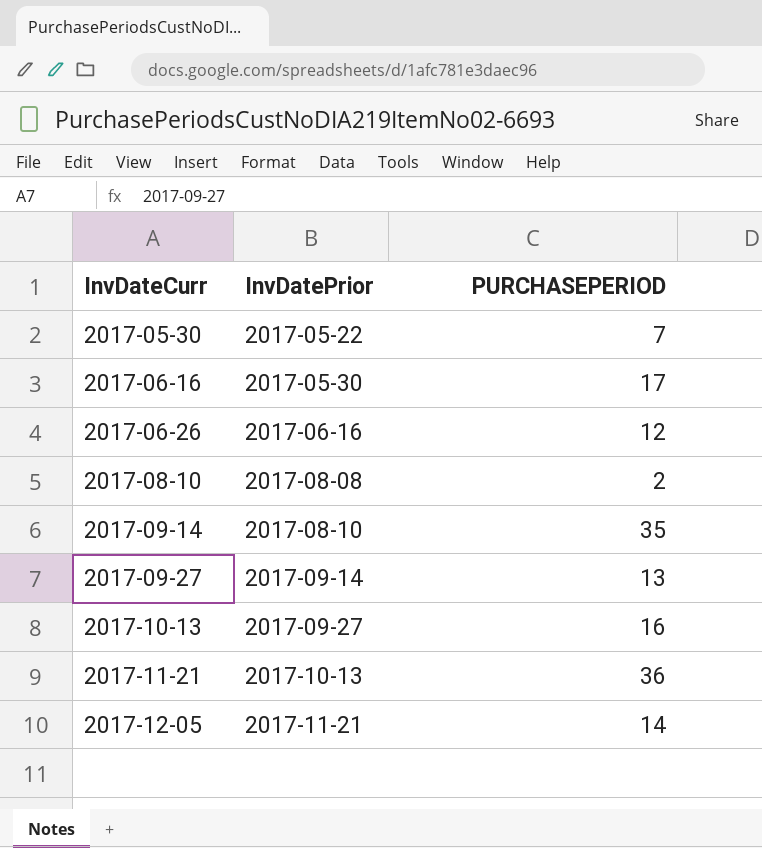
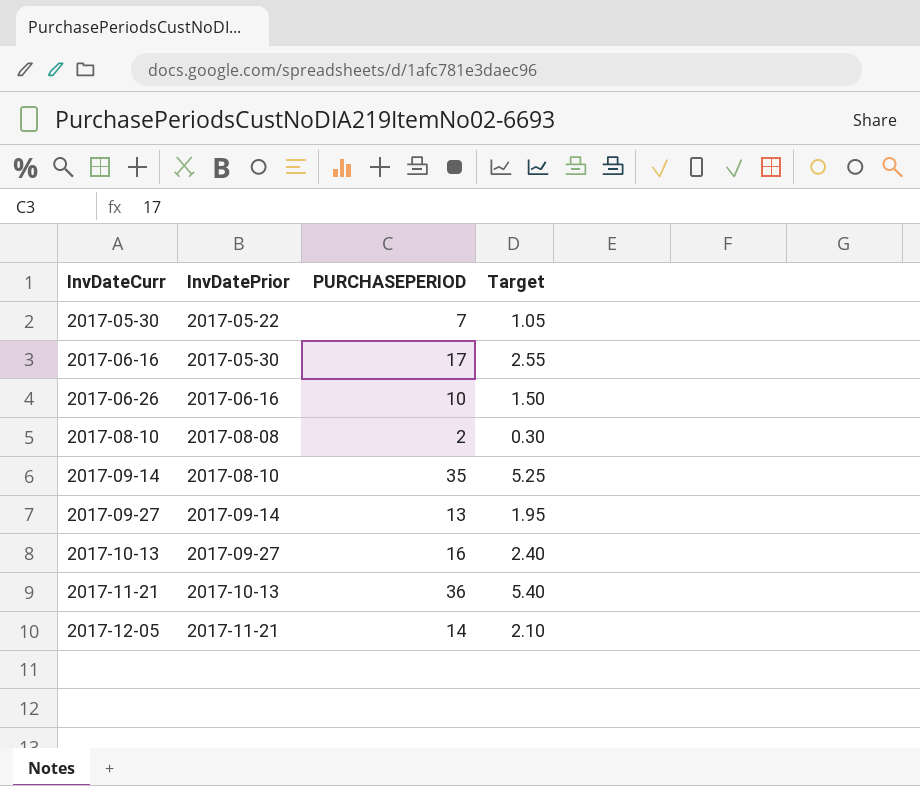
column Target | formula: none -> [PURCHASEPERIOD] * 0.15
2017-06-26 | PURCHASEPERIOD: 12 -> 10

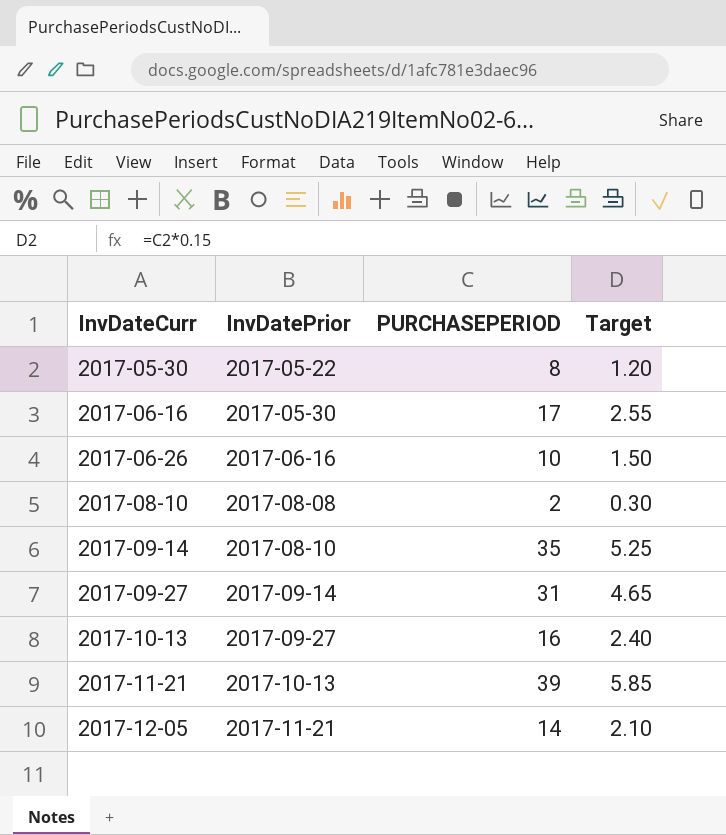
2017-05-30 | PURCHASEPERIOD: 7 -> 8
2017-05-30 | Target: 1.05 -> 1.20
2017-09-27 | PURCHASEPERIOD: 13 -> 31
2017-09-27 | Target: 1.95 -> 4.65
2017-11-21 | PURCHASEPERIOD: 36 -> 39
2017-11-21 | Target: 5.40 -> 5.85

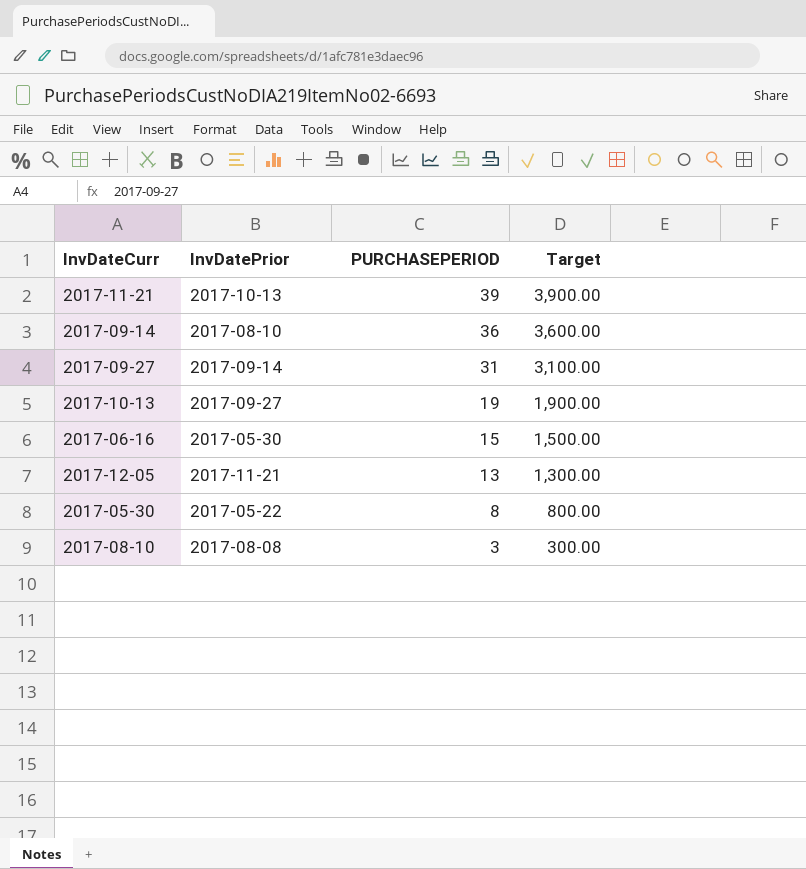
row order: InvDateCurr ascending -> PURCHASEPERIOD descending
column Target | formula: [PURCHASEPERIOD] * 0.15 -> [PURCHASEPERIOD] * 100
row 2017-06-26: 2017-06-16 | 10 | 1.50 -> none
2017-09-14 | PURCHASEPERIOD: 35 -> 36
2017-10-13 | PURCHASEPERIOD: 16 -> 19
2017-06-16 | PURCHASEPERIOD: 17 -> 15
2017-12-05 | PURCHASEPERIOD: 14 -> 13
2017-08-10 | PURCHASEPERIOD: 2 -> 3

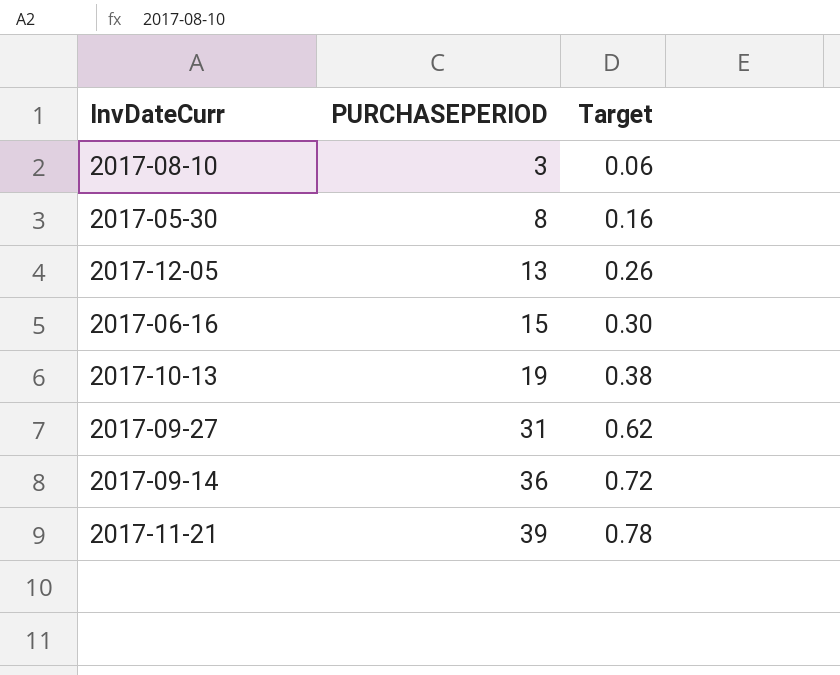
row order: PURCHASEPERIOD descending -> PURCHASEPERIOD ascending
column InvDatePrior | position: 2 -> none
column Target | formula: [PURCHASEPERIOD] * 100 -> [PURCHASEPERIOD] * 0.02

